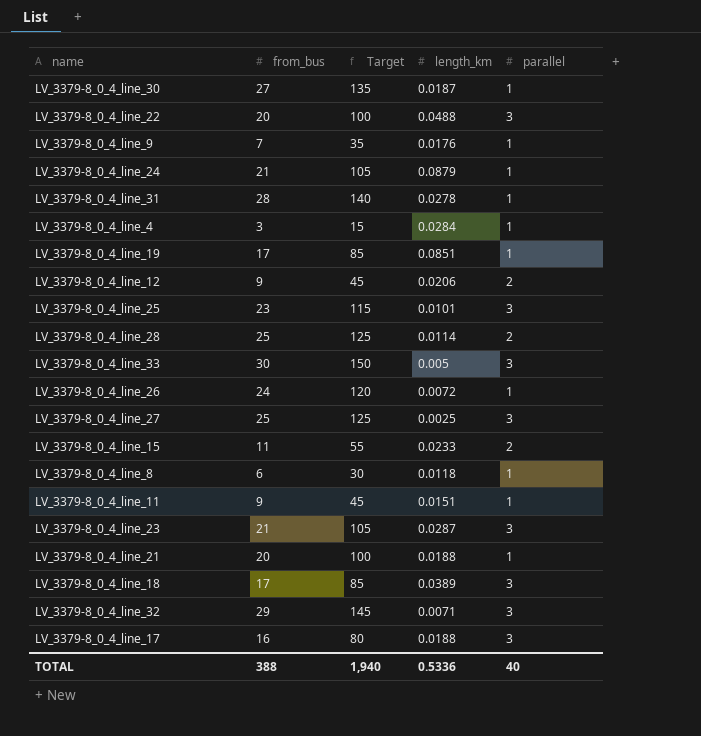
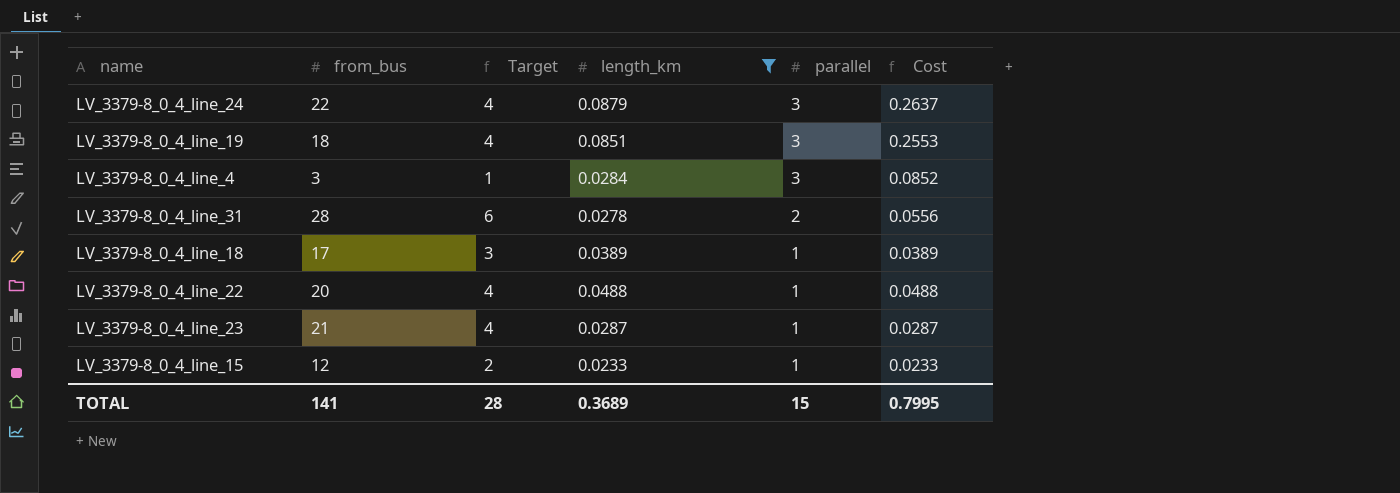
filter: none -> length_km >= 0.0233
row order: none -> parallel descending
column Target | formula: [from_bus] * 5 -> [from_bus] * 0.2
column Cost | formula: none -> [length_km] * [parallel]
LV_3379-8_0_4_line_24 | from_bus: 21 -> 22
LV_3379-8_0_4_line_24 | parallel: 1 -> 3
LV_3379-8_0_4_line_19 | from_bus: 17 -> 18
LV_3379-8_0_4_line_19 | parallel: 1 -> 3
LV_3379-8_0_4_line_4 | parallel: 1 -> 3
LV_3379-8_0_4_line_31 | parallel: 1 -> 2
LV_3379-8_0_4_line_18 | parallel: 3 -> 1
LV_3379-8_0_4_line_22 | parallel: 3 -> 1
LV_3379-8_0_4_line_23 | parallel: 3 -> 1
LV_3379-8_0_4_line_15 | from_bus: 11 -> 12
LV_3379-8_0_4_line_15 | parallel: 2 -> 1
TOTAL | from_bus: 388 -> 141
TOTAL | Target: 1,940 -> 28
TOTAL | length_km: 0.5336 -> 0.3689
TOTAL | parallel: 40 -> 15

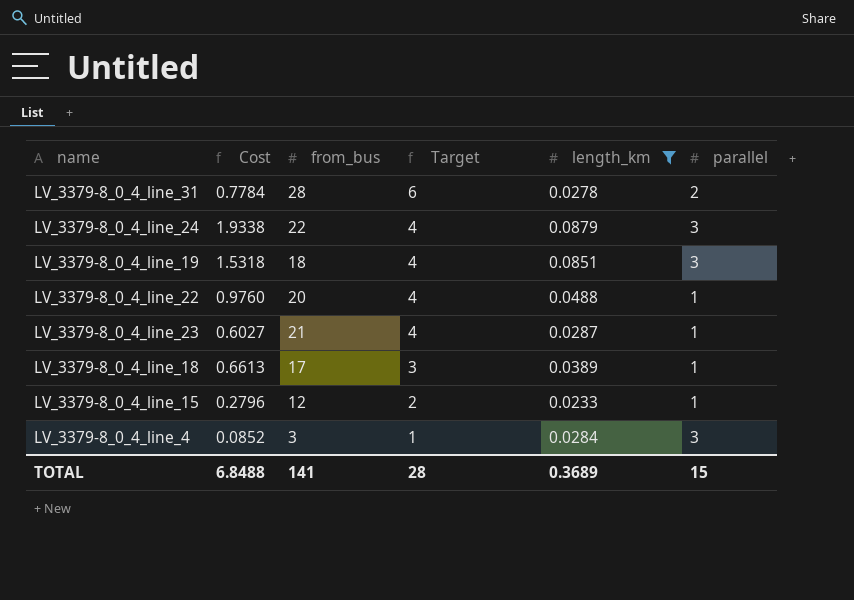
row order: parallel descending -> Target descending
column Cost | formula: [length_km] * [parallel] -> [from_bus] * [length_km]
column Cost | position: 6 -> 2
TOTAL | Cost: 0.7995 -> 6.8488

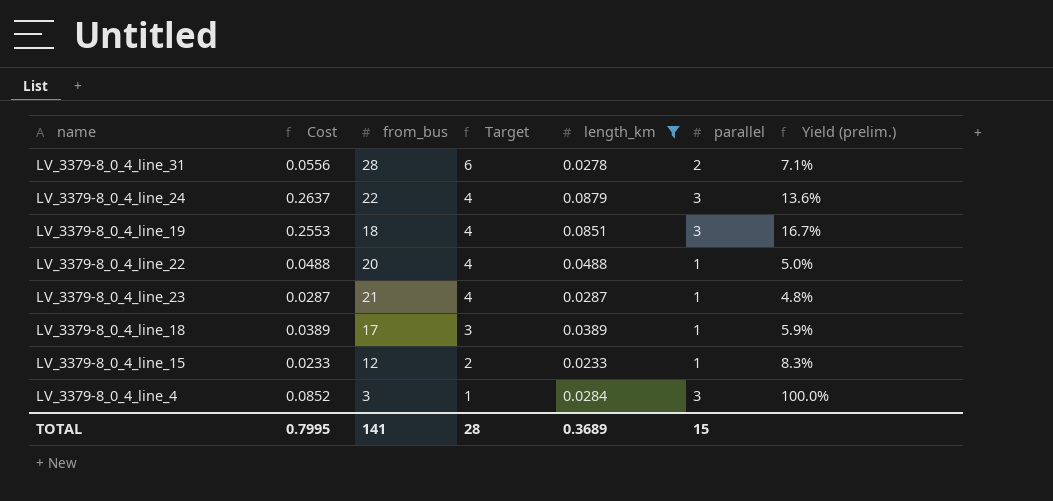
column Cost | formula: [from_bus] * [length_km] -> [length_km] * [parallel]
column Yield (prelim.) | formula: none -> [parallel] / [from_bus]
TOTAL | Cost: 6.8488 -> 0.7995

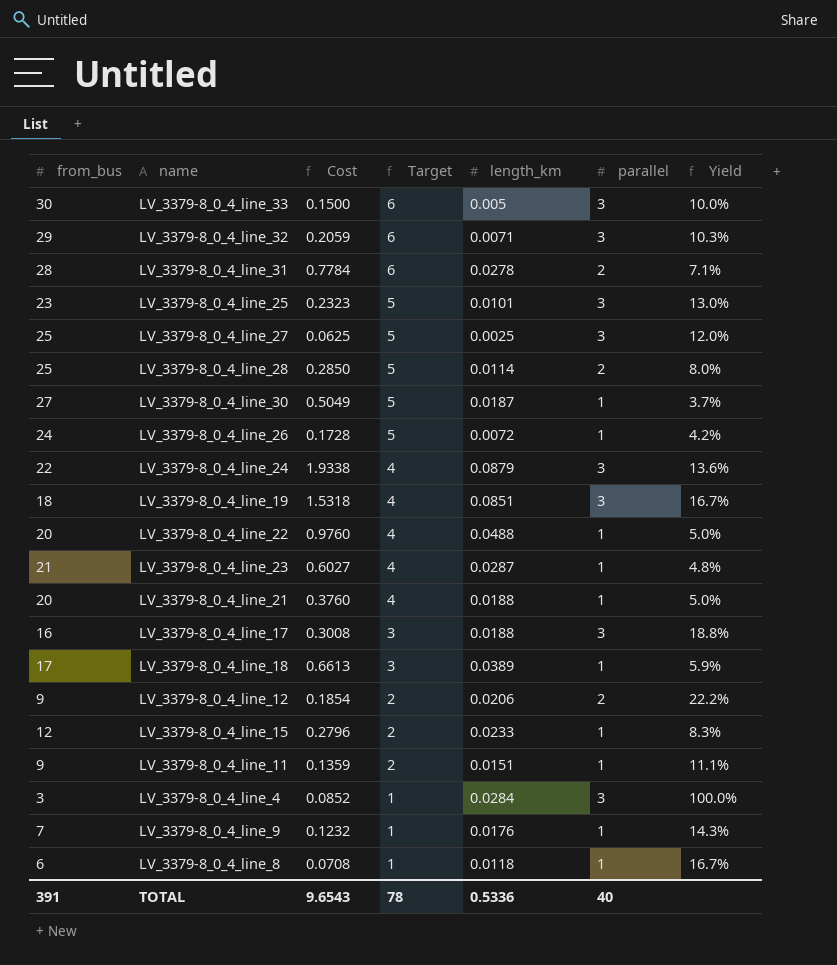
filter: length_km >= 0.0233 -> none
column from_bus | position: 3 -> 1
column Cost | formula: [length_km] * [parallel] -> [from_bus] * [length_km]
column name: Yield (prelim.) -> Yield
TOTAL | from_bus: 141 -> 391
TOTAL | Cost: 0.7995 -> 9.6543
TOTAL | Target: 28 -> 78
TOTAL | length_km: 0.3689 -> 0.5336
TOTAL | parallel: 15 -> 40

